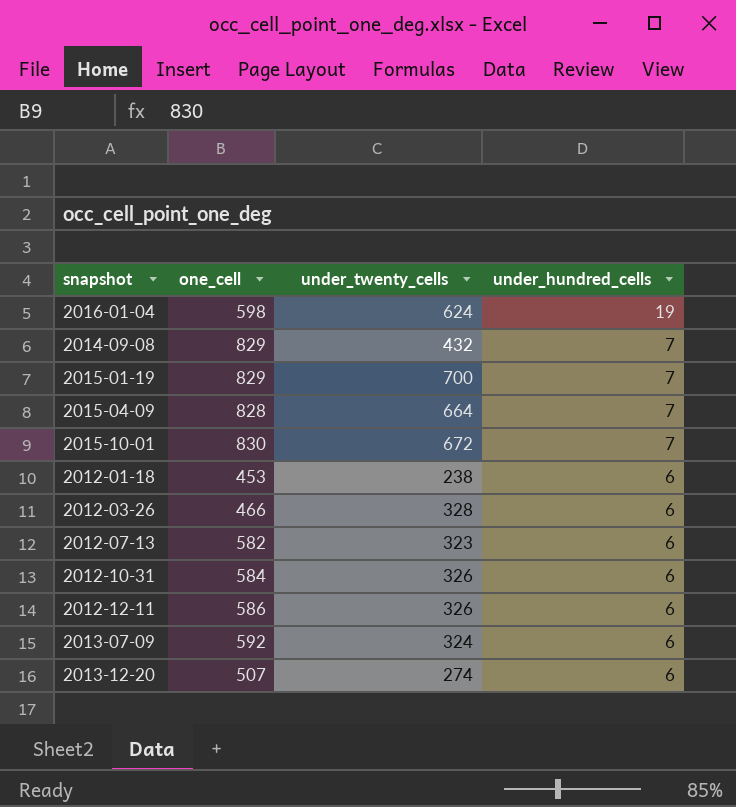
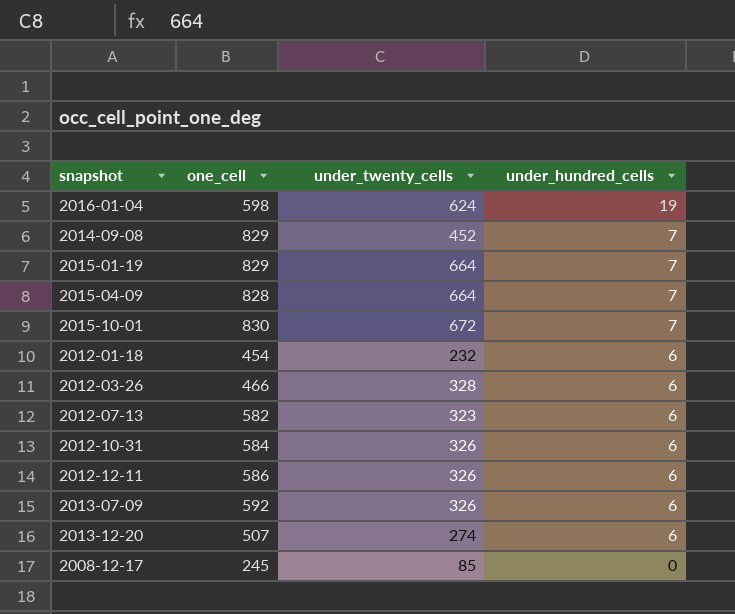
2014-09-08 | under_twenty_cells: 432 -> 452
2015-01-19 | under_twenty_cells: 700 -> 664
2012-01-18 | one_cell: 453 -> 454
2012-01-18 | under_twenty_cells: 238 -> 232
2013-07-09 | under_twenty_cells: 324 -> 326
row 2008-12-17: none -> 245 | 85 | 0

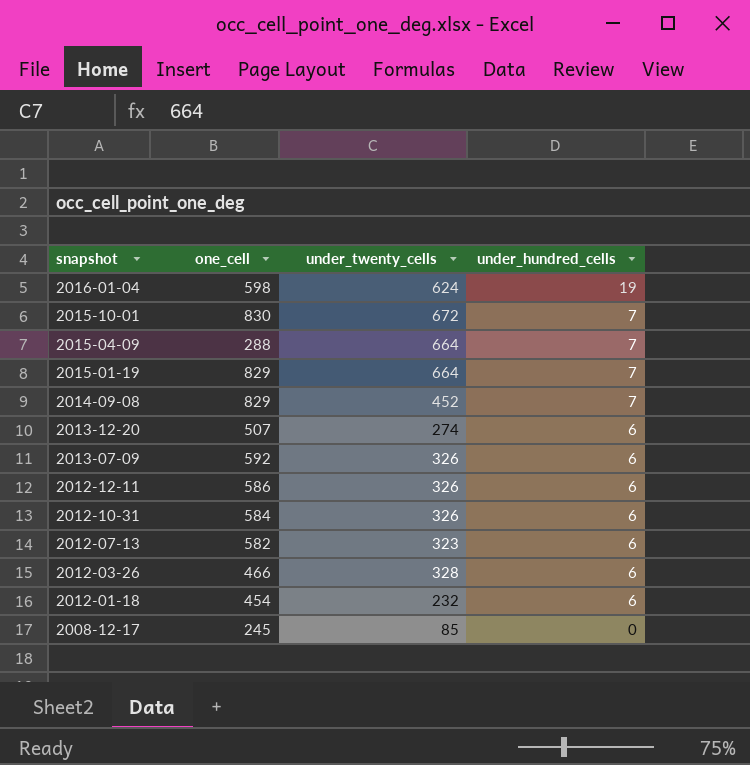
row order: under_hundred_cells descending -> snapshot descending
2015-04-09 | one_cell: 828 -> 288

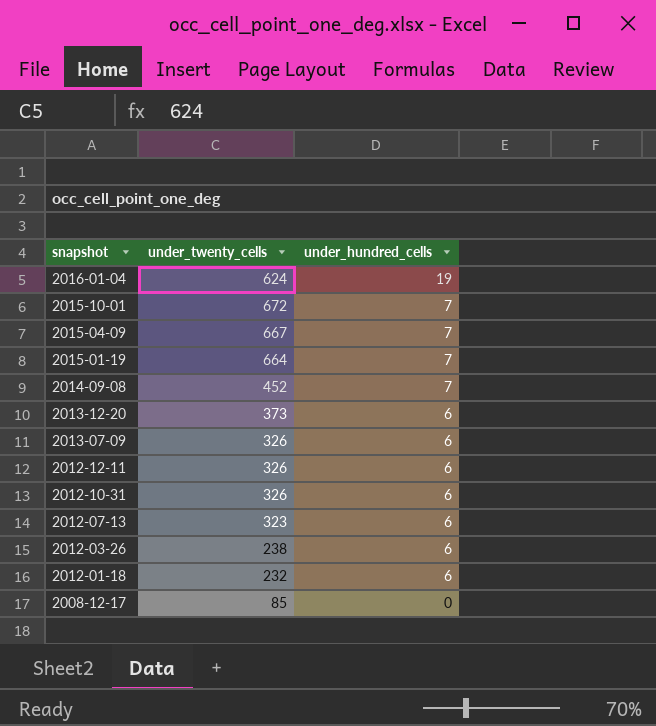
column one_cell | position: 2 -> none
2015-04-09 | under_twenty_cells: 664 -> 667
2013-12-20 | under_twenty_cells: 274 -> 373
2012-03-26 | under_twenty_cells: 328 -> 238

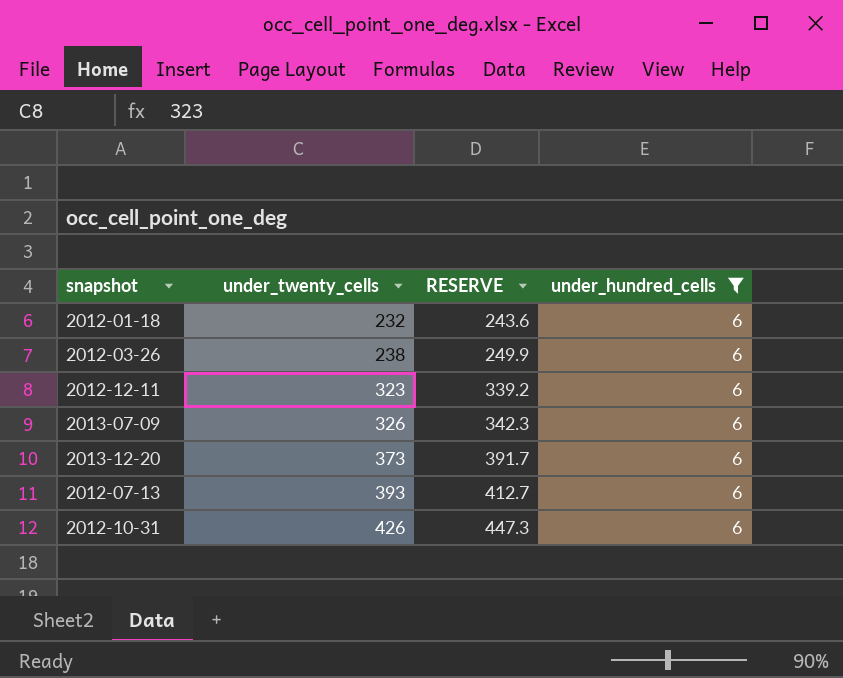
filter: none -> under_hundred_cells = 6
row order: snapshot descending -> under_twenty_cells ascending
column RESERVE | formula: none -> [under_twenty_cells] * 1.05
2012-12-11 | under_twenty_cells: 326 -> 323
2012-07-13 | under_twenty_cells: 323 -> 393
2012-10-31 | under_twenty_cells: 326 -> 426

